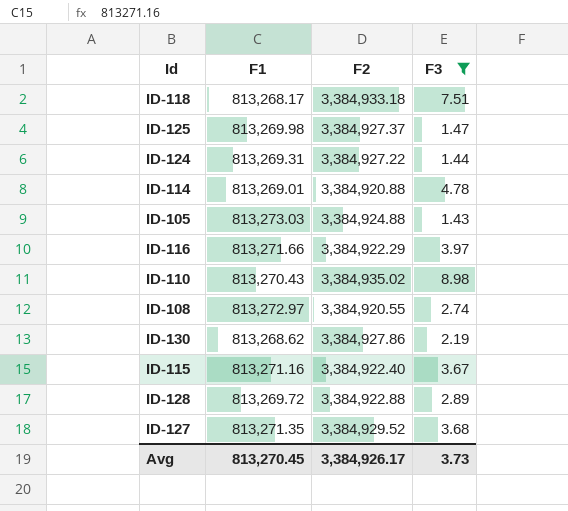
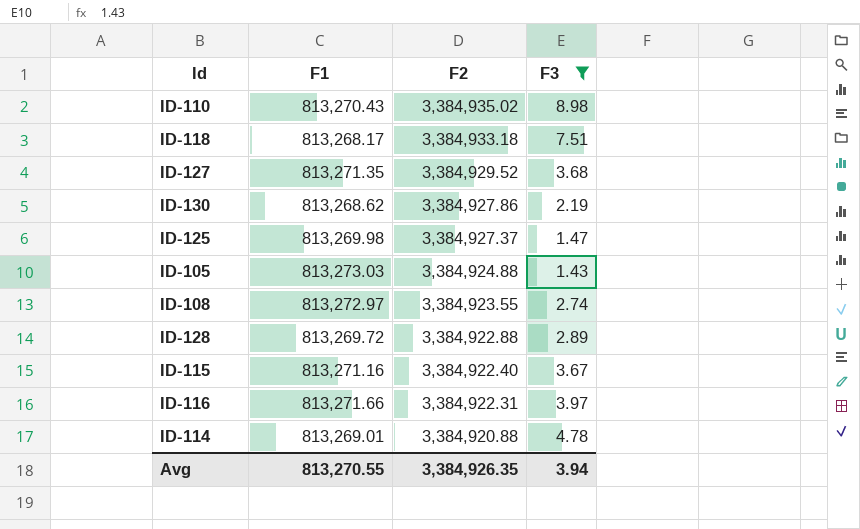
row order: none -> F2 descending
row ID-124: 813,269.31 | 3,384,927.22 | 1.44 -> none
ID-108 | F2: 3,384,920.55 -> 3,384,923.55
ID-116 | F2: 3,384,922.29 -> 3,384,922.31
Avg | F1: 813,270.45 -> 813,270.55
Avg | F2: 3,384,926.17 -> 3,384,926.35
Avg | F3: 3.73 -> 3.94

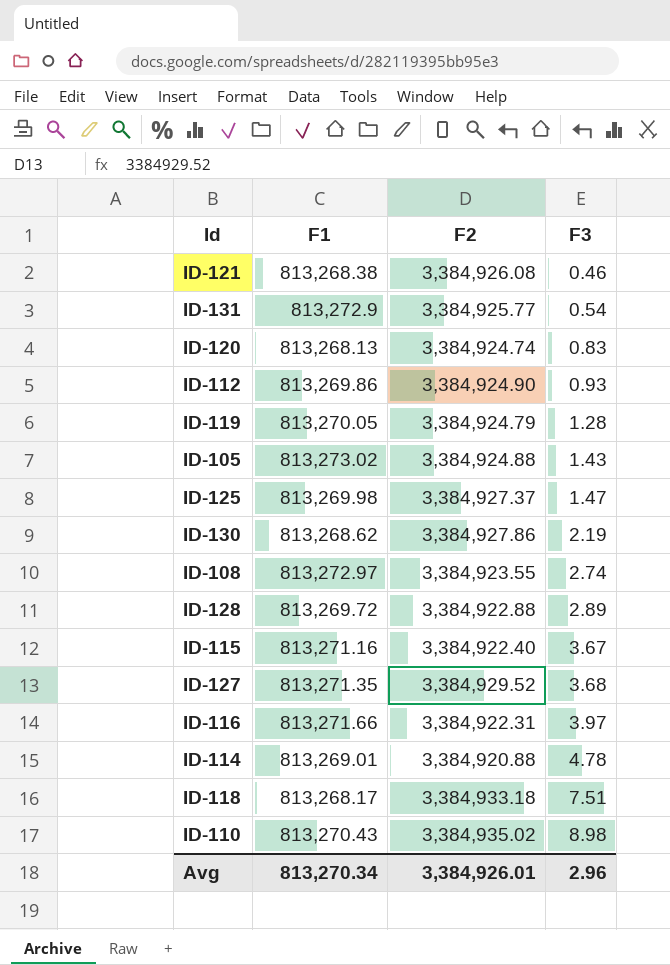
filter: F3 >= 1.43 -> none
row order: F2 descending -> F3 ascending
ID-105 | F1: 813,273.03 -> 813,273.02
Avg | F1: 813,270.55 -> 813,270.34
Avg | F2: 3,384,926.35 -> 3,384,926.01
Avg | F3: 3.94 -> 2.96

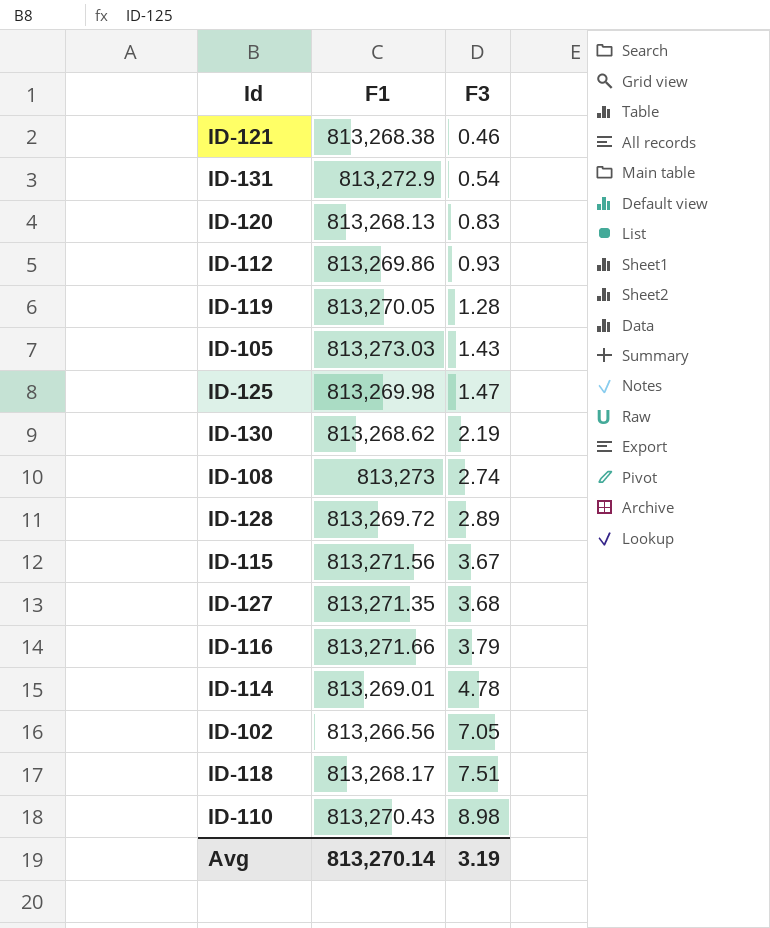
column F2 | position: 3 -> none
ID-105 | F1: 813,273.02 -> 813,273.03
ID-108 | F1: 813,272.97 -> 813,273
ID-115 | F1: 813,271.16 -> 813,271.56
ID-116 | F3: 3.97 -> 3.79
row ID-102: none -> 813,266.56 | 7.05
Avg | F1: 813,270.34 -> 813,270.14
Avg | F3: 2.96 -> 3.19

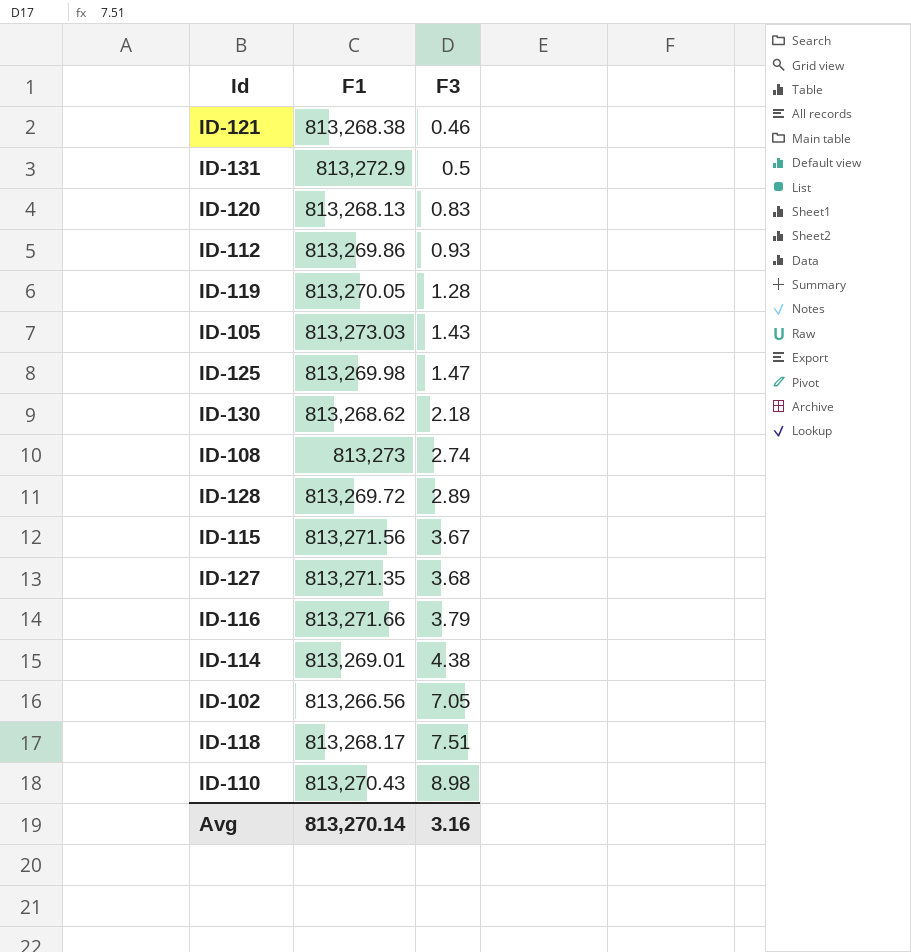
ID-131 | F3: 0.54 -> 0.5
ID-130 | F3: 2.19 -> 2.18
ID-114 | F3: 4.78 -> 4.38
Avg | F3: 3.19 -> 3.16

